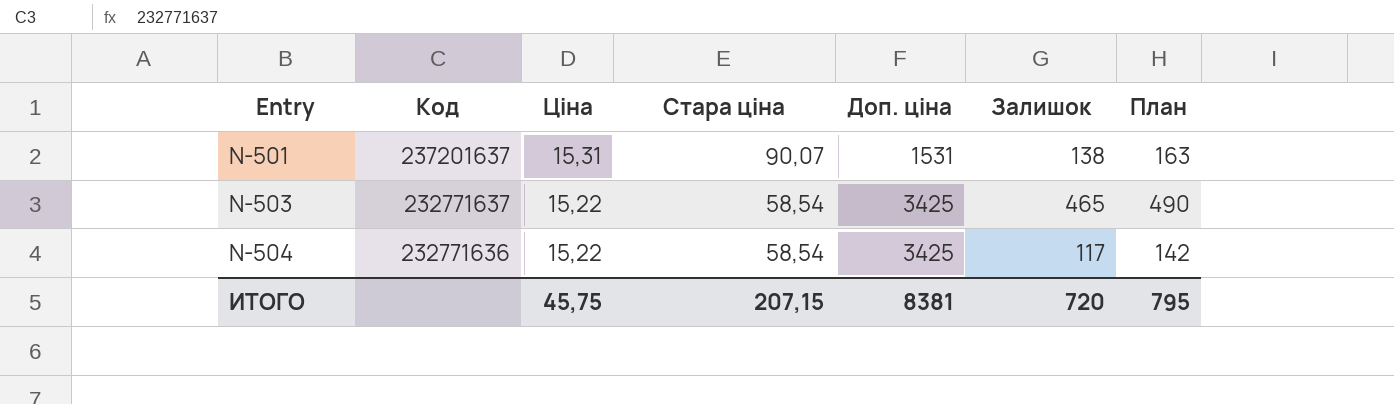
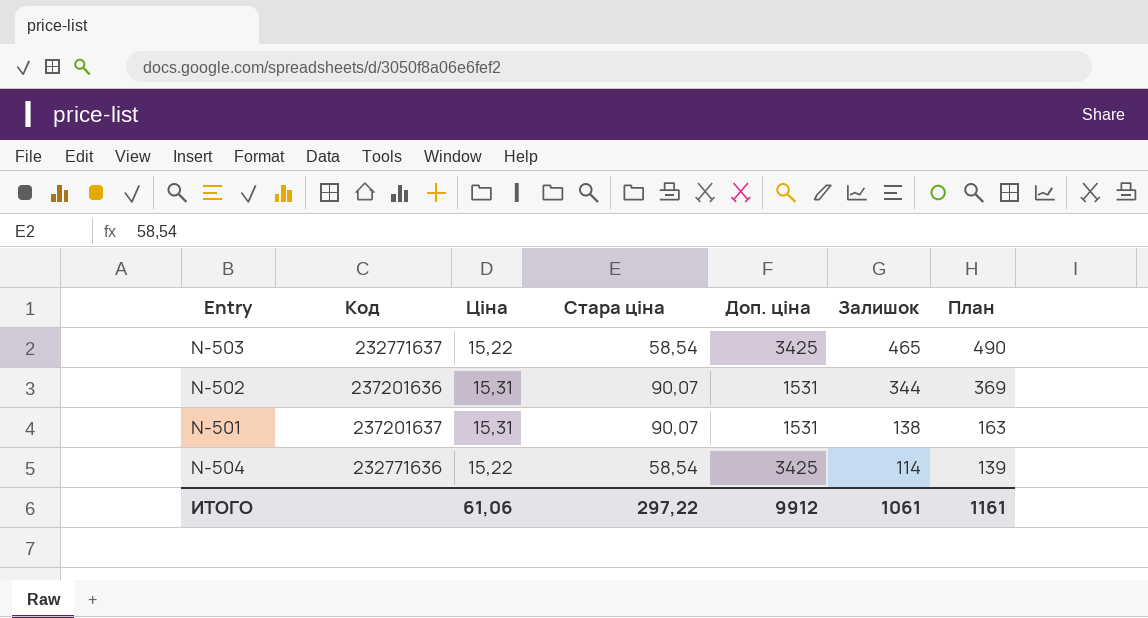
row order: Entry ascending -> Залишок descending
row N-502: none -> 237201636 | 15,31 | 90,07 | 1531 | 344 | 369
N-504 | Залишок: 117 -> 114
N-504 | План: 142 -> 139
ИТОГО | Ціна: 45,75 -> 61,06
ИТОГО | Стара ціна: 207,15 -> 297,22
ИТОГО | Доп. ціна: 8381 -> 9912
ИТОГО | Залишок: 720 -> 1061
ИТОГО | План: 795 -> 1161

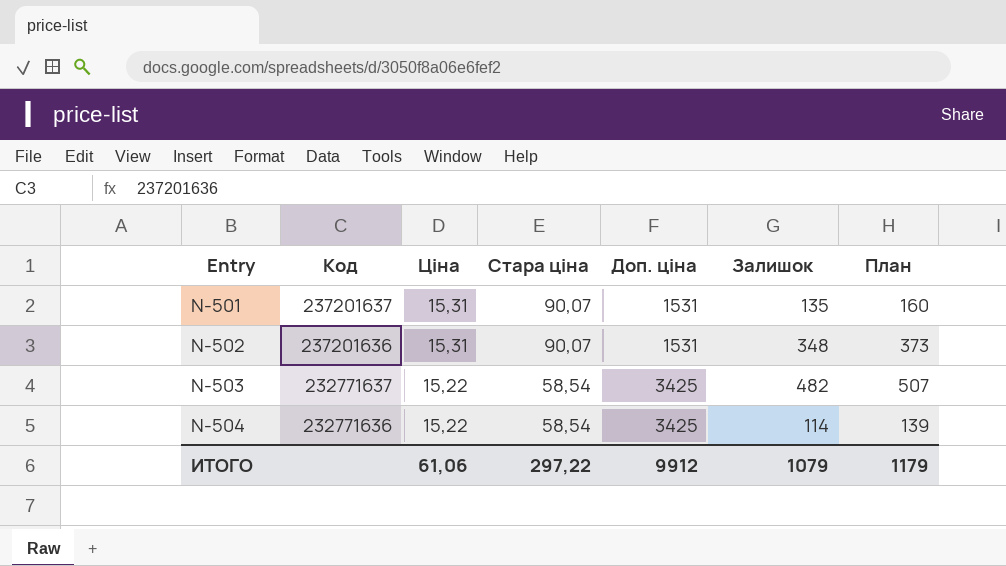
row order: Залишок descending -> Entry ascending
N-501 | Залишок: 138 -> 135
N-501 | План: 163 -> 160
N-502 | Залишок: 344 -> 348
N-502 | План: 369 -> 373
N-503 | Залишок: 465 -> 482
N-503 | План: 490 -> 507
ИТОГО | Залишок: 1061 -> 1079
ИТОГО | План: 1161 -> 1179

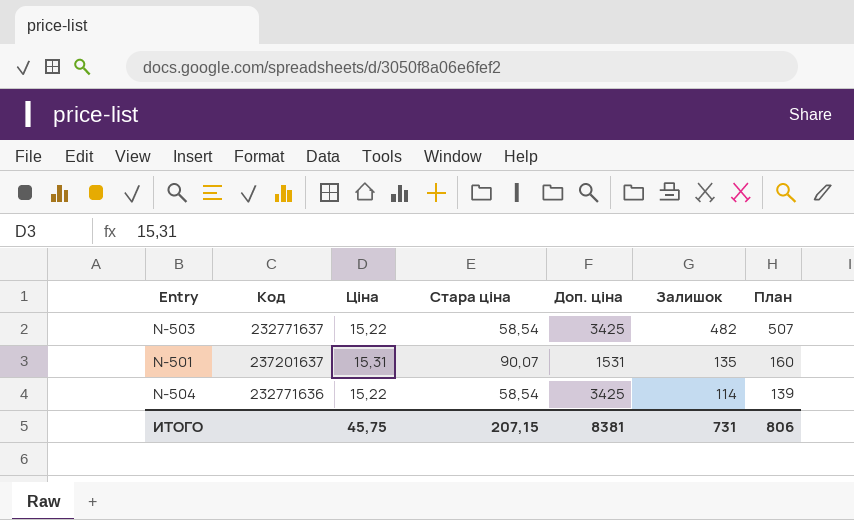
row order: Entry ascending -> Залишок descending
row N-502: 237201636 | 15,31 | 90,07 | 1531 | 348 | 373 -> none
ИТОГО | Ціна: 61,06 -> 45,75
ИТОГО | Стара ціна: 297,22 -> 207,15
ИТОГО | Доп. ціна: 9912 -> 8381
ИТОГО | Залишок: 1079 -> 731
ИТОГО | План: 1179 -> 806

